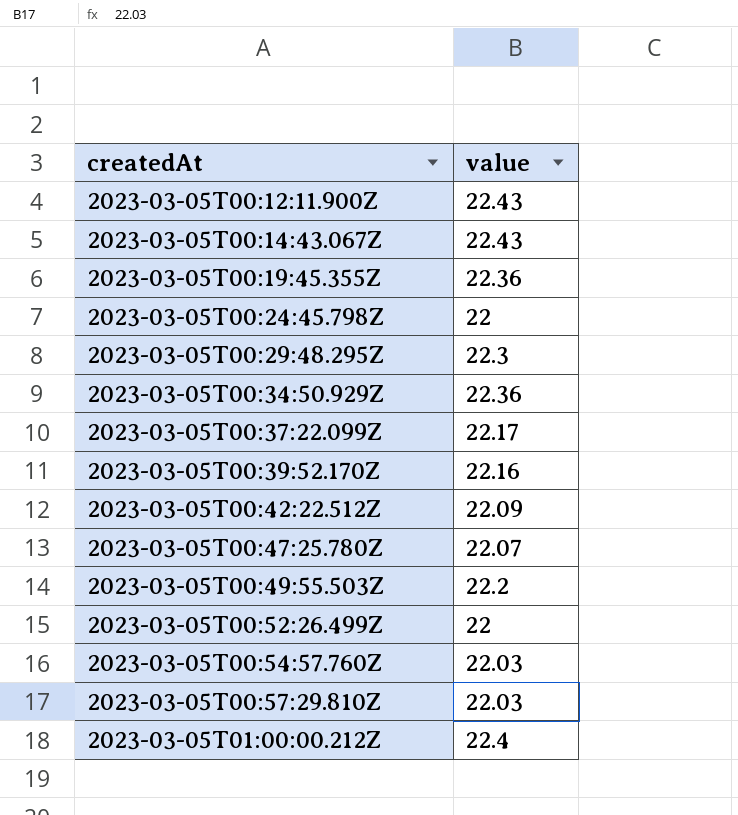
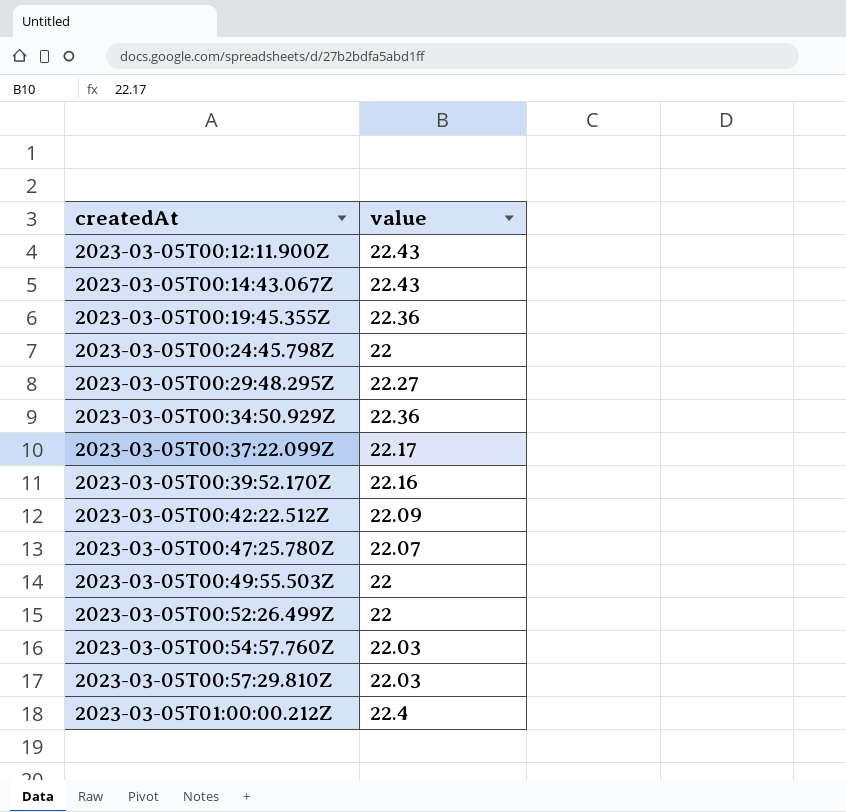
2023-03-05T00:29:48.295Z | value: 22.3 -> 22.27
2023-03-05T00:49:55.503Z | value: 22.2 -> 22

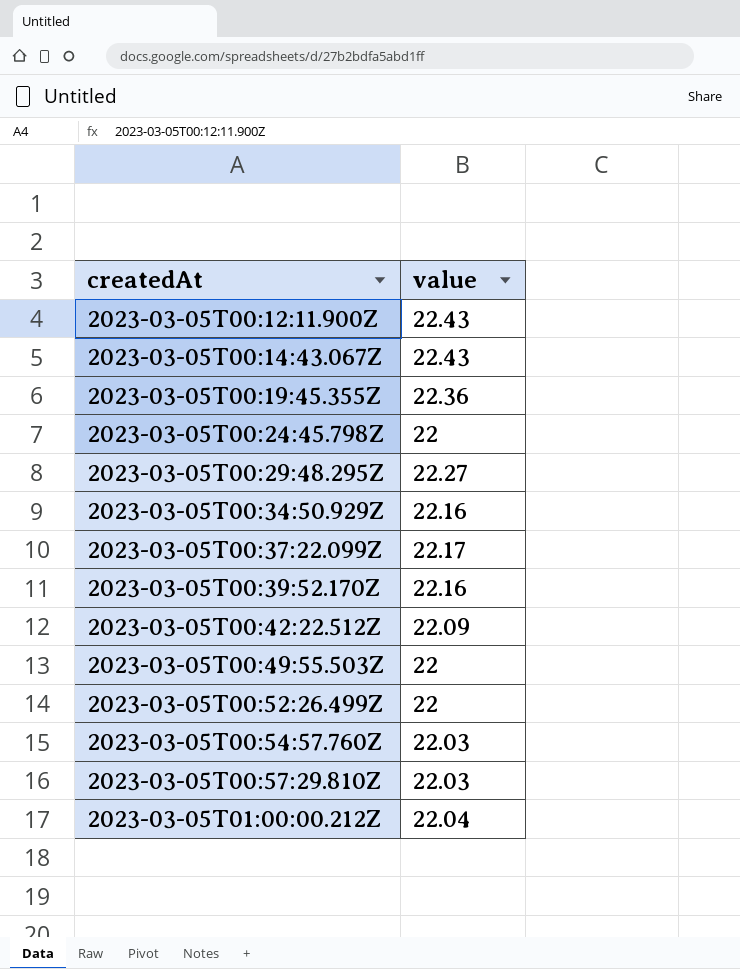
row 2023-03-05T00:47:25.780Z: 22.07 -> none
2023-03-05T00:34:50.929Z | value: 22.36 -> 22.16
2023-03-05T01:00:00.212Z | value: 22.4 -> 22.04

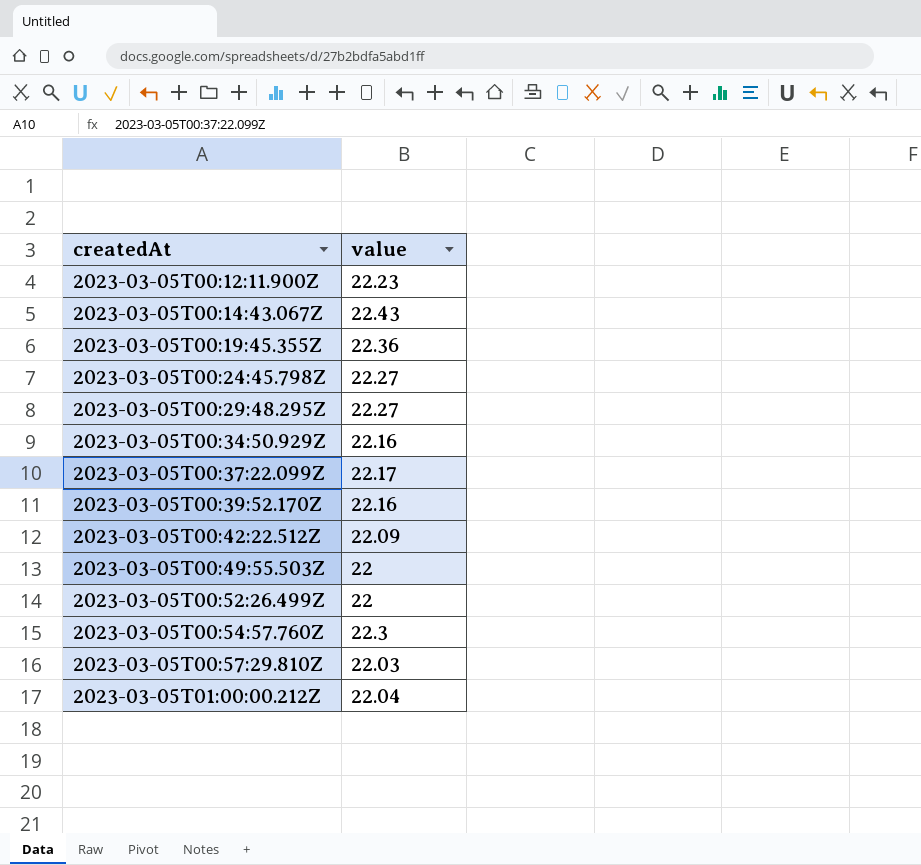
2023-03-05T00:12:11.900Z | value: 22.43 -> 22.23
2023-03-05T00:24:45.798Z | value: 22 -> 22.27
2023-03-05T00:54:57.760Z | value: 22.03 -> 22.3

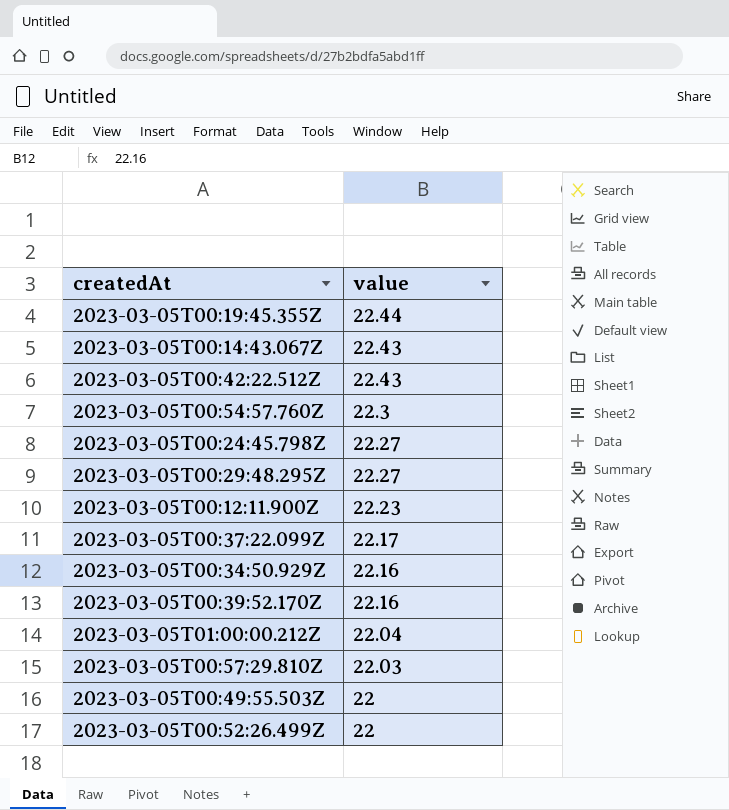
row order: createdAt ascending -> value descending
2023-03-05T00:19:45.355Z | value: 22.36 -> 22.44
2023-03-05T00:42:22.512Z | value: 22.09 -> 22.43

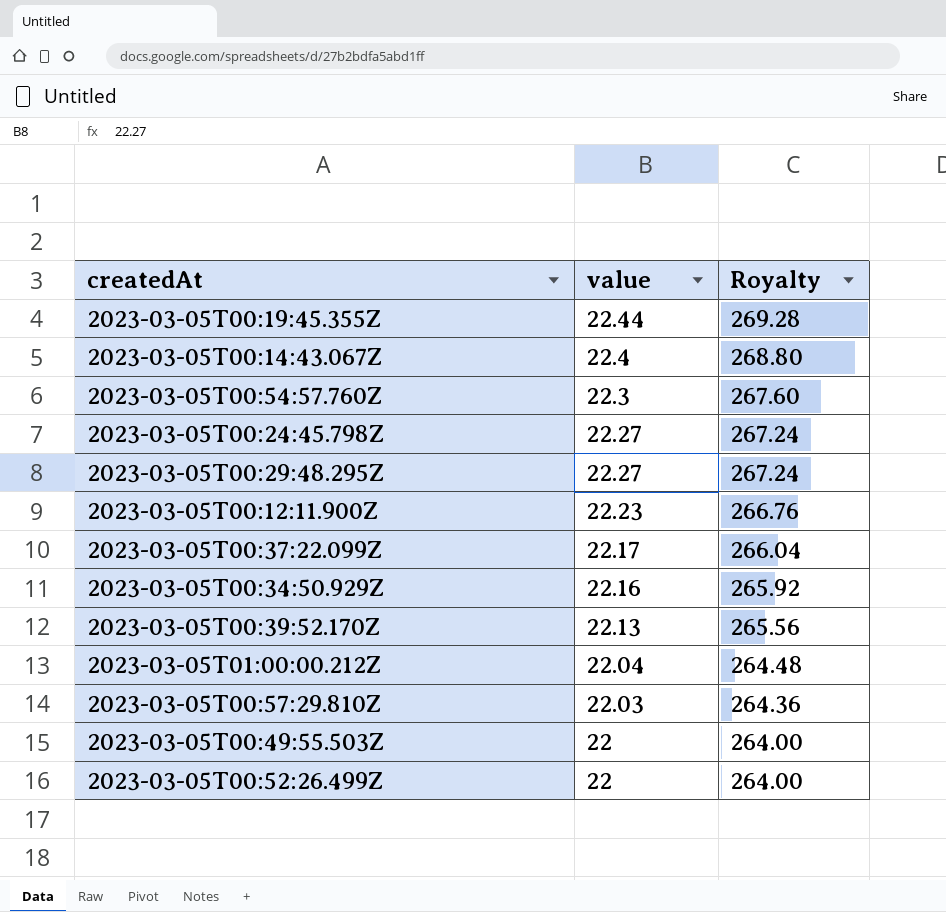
column Royalty | formula: none -> [value] * 12
row 2023-03-05T00:42:22.512Z: 22.43 -> none
2023-03-05T00:14:43.067Z | value: 22.43 -> 22.4
2023-03-05T00:39:52.170Z | value: 22.16 -> 22.13

